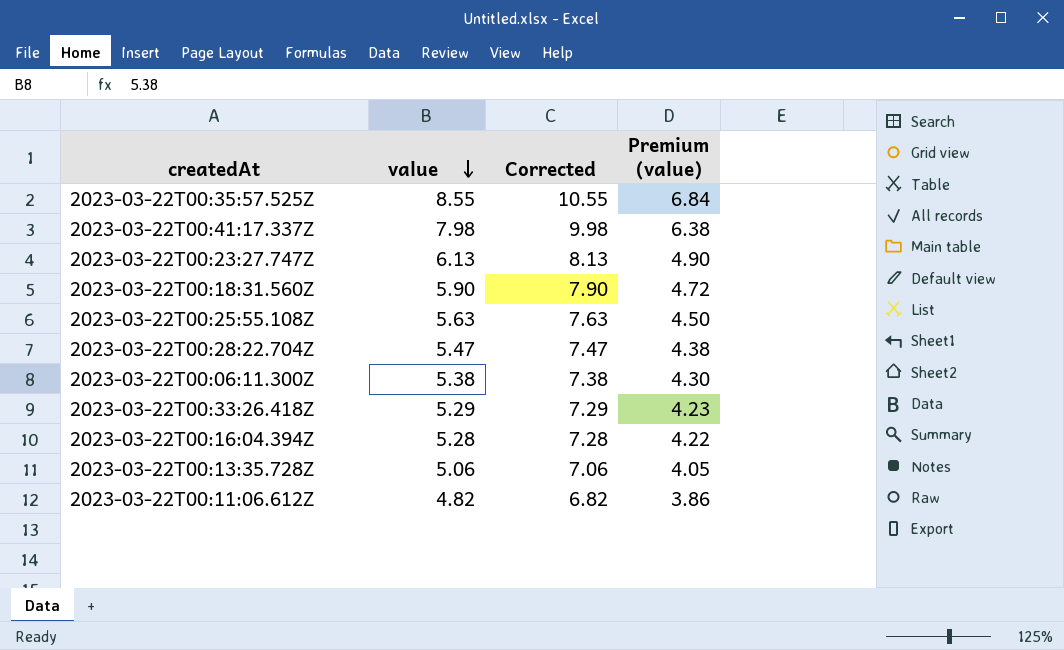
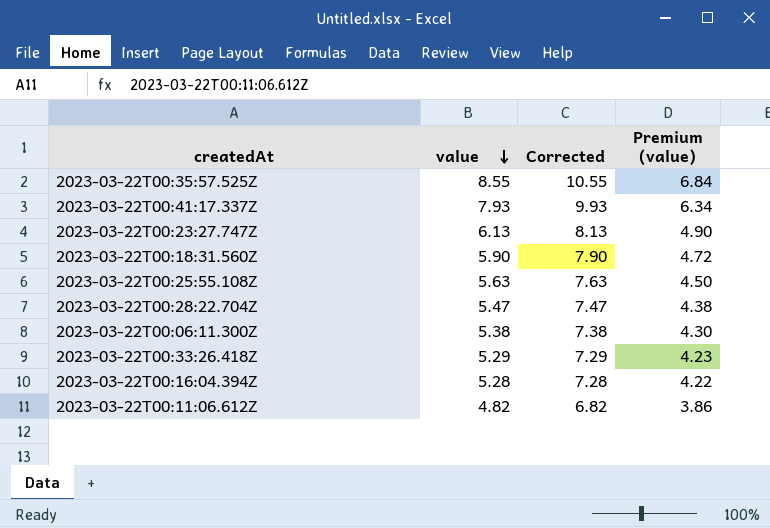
row 2023-03-22T00:13:35.728Z: 5.06 | 7.06 | 4.05 -> none
2023-03-22T00:41:17.337Z | value: 7.98 -> 7.93
2023-03-22T00:41:17.337Z | Corrected: 9.98 -> 9.93
2023-03-22T00:41:17.337Z | Premium (value): 6.38 -> 6.34

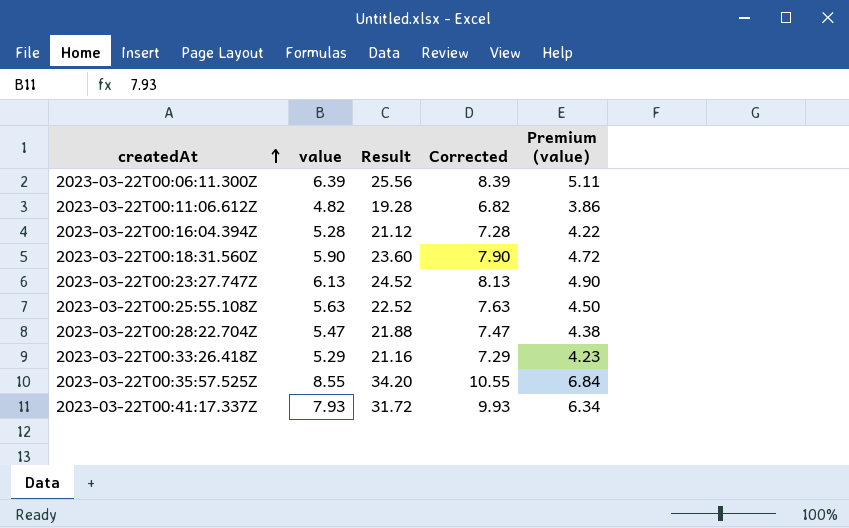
row order: value descending -> createdAt ascending
column Result | formula: none -> [value] * 4
2023-03-22T00:06:11.300Z | value: 5.38 -> 6.39
2023-03-22T00:06:11.300Z | Corrected: 7.38 -> 8.39
2023-03-22T00:06:11.300Z | Premium (value): 4.30 -> 5.11

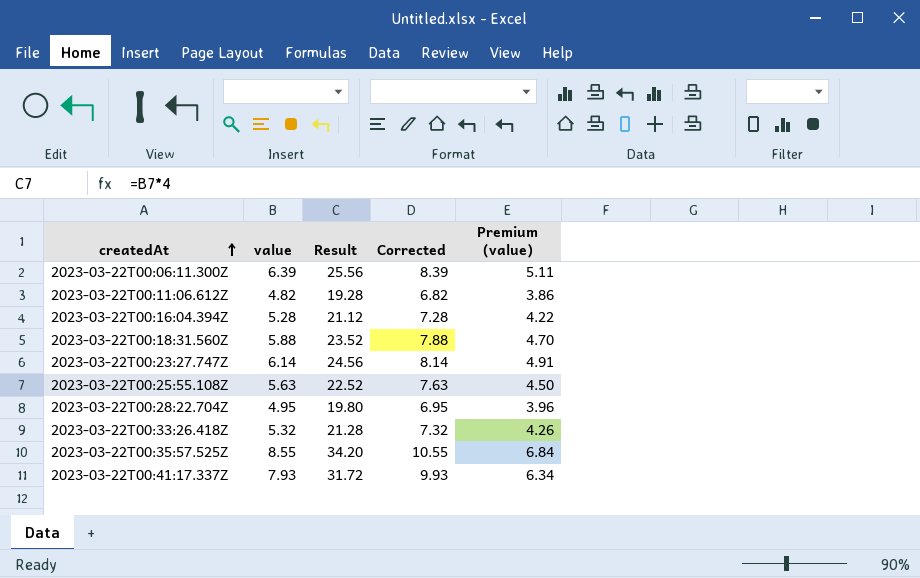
2023-03-22T00:18:31.560Z | value: 5.90 -> 5.88
2023-03-22T00:18:31.560Z | Result: 23.60 -> 23.52
2023-03-22T00:18:31.560Z | Corrected: 7.90 -> 7.88
2023-03-22T00:18:31.560Z | Premium (value): 4.72 -> 4.70
2023-03-22T00:23:27.747Z | value: 6.13 -> 6.14
2023-03-22T00:23:27.747Z | Result: 24.52 -> 24.56
2023-03-22T00:23:27.747Z | Corrected: 8.13 -> 8.14
2023-03-22T00:23:27.747Z | Premium (value): 4.90 -> 4.91
2023-03-22T00:28:22.704Z | value: 5.47 -> 4.95
2023-03-22T00:28:22.704Z | Result: 21.88 -> 19.80
2023-03-22T00:28:22.704Z | Corrected: 7.47 -> 6.95
2023-03-22T00:28:22.704Z | Premium (value): 4.38 -> 3.96
2023-03-22T00:33:26.418Z | value: 5.29 -> 5.32
2023-03-22T00:33:26.418Z | Result: 21.16 -> 21.28
2023-03-22T00:33:26.418Z | Corrected: 7.29 -> 7.32
2023-03-22T00:33:26.418Z | Premium (value): 4.23 -> 4.26

